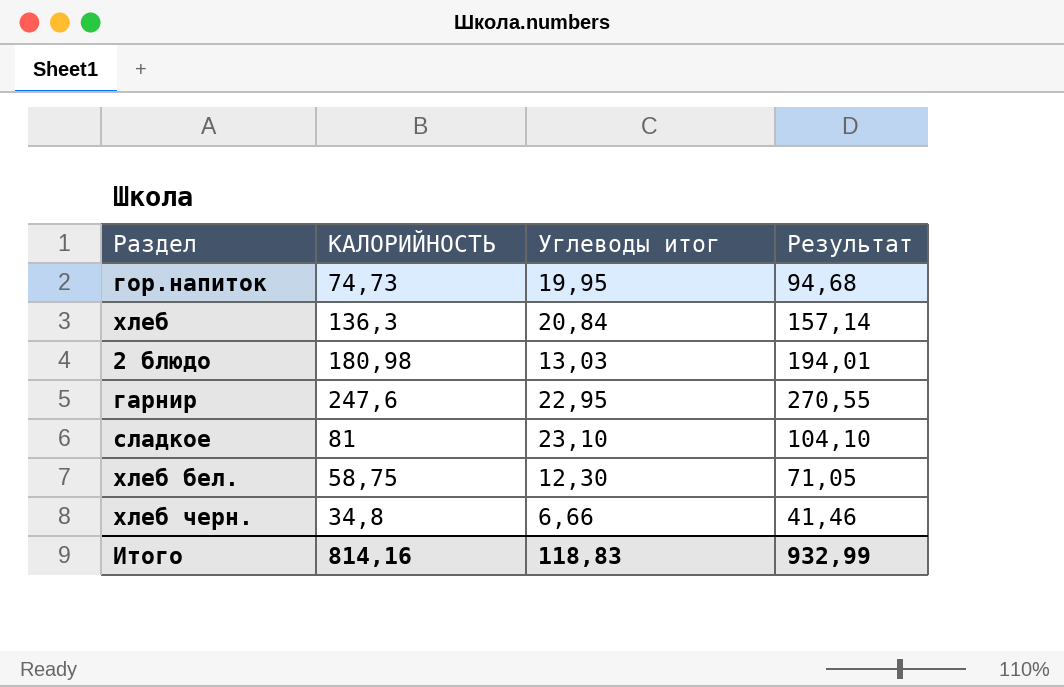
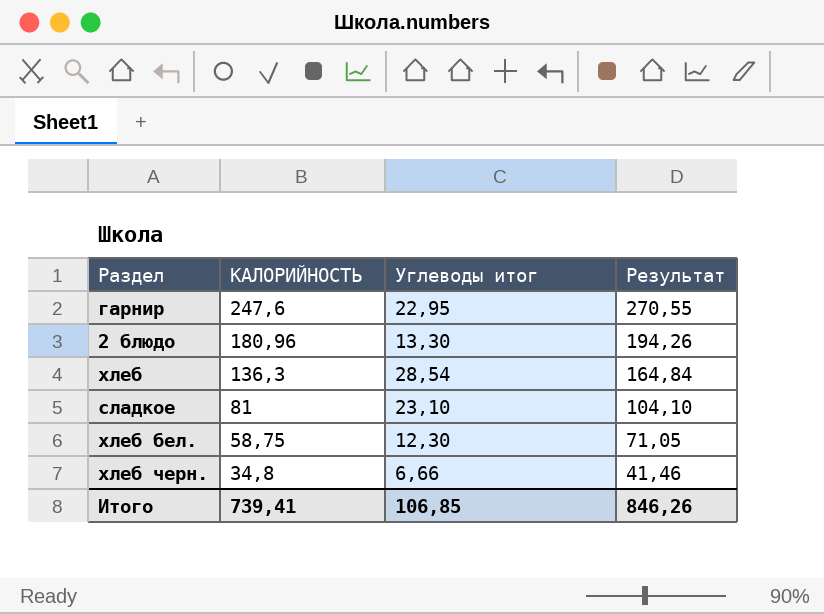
row order: none -> КАЛОРИЙНОСТЬ descending
row гор.напиток: 74,73 | 19,95 | 94,68 -> none
2 блюдо | КАЛОРИЙНОСТЬ: 180,98 -> 180,96
2 блюдо | Углеводы итог: 13,03 -> 13,30
2 блюдо | Результат: 194,01 -> 194,26
хлеб | Углеводы итог: 20,84 -> 28,54
хлеб | Результат: 157,14 -> 164,84
Итого | КАЛОРИЙНОСТЬ: 814,16 -> 739,41
Итого | Углеводы итог: 118,83 -> 106,85
Итого | Результат: 932,99 -> 846,26

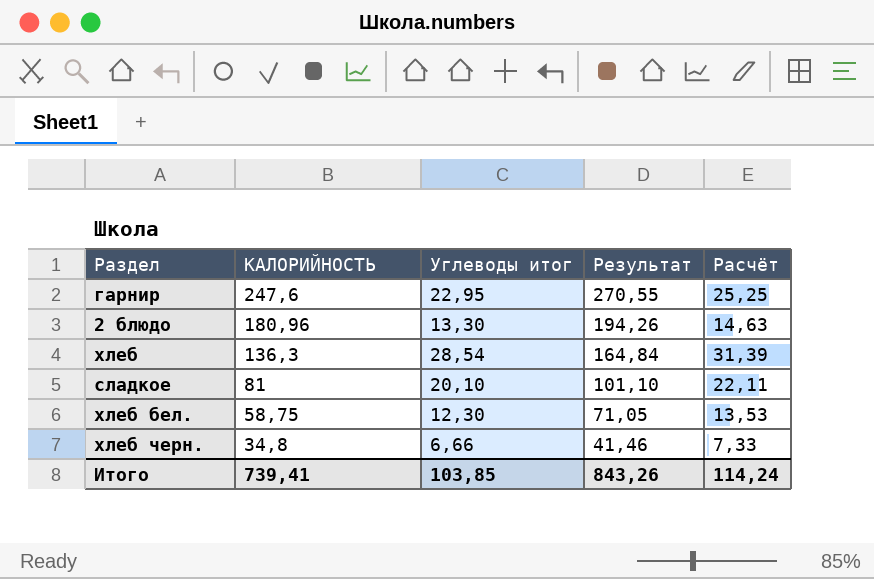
column Расчёт | formula: none -> [Углеводы итог] * 1,1
сладкое | Углеводы итог: 23,10 -> 20,10
сладкое | Результат: 104,10 -> 101,10
Итого | Углеводы итог: 106,85 -> 103,85
Итого | Результат: 846,26 -> 843,26

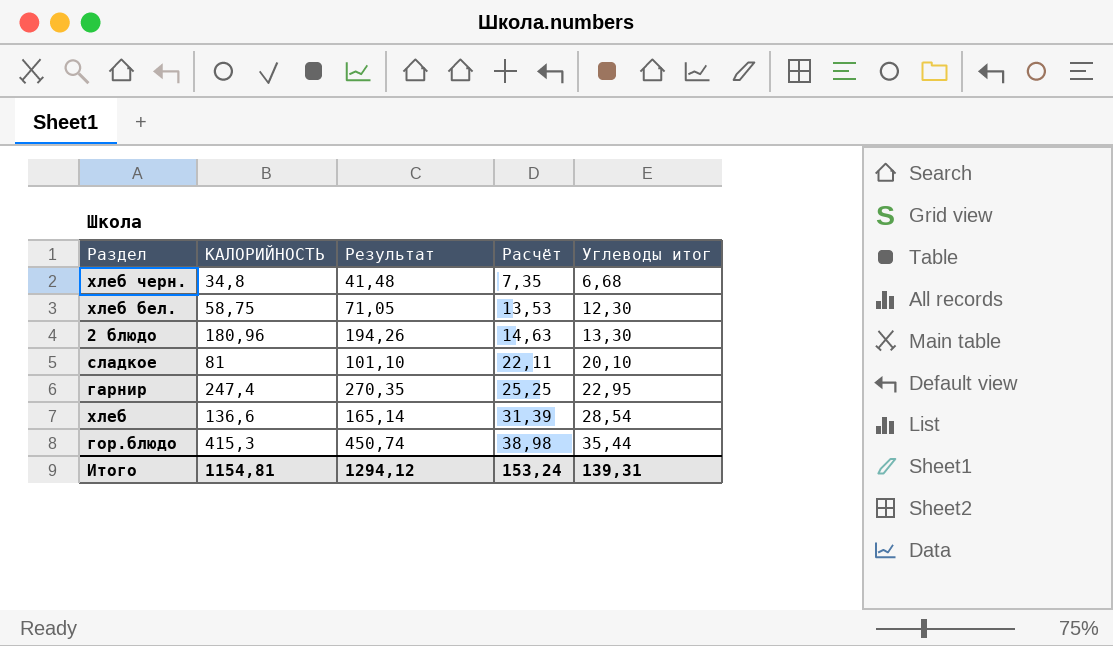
row order: КАЛОРИЙНОСТЬ descending -> Расчёт ascending
column Углеводы итог | position: 3 -> 5
хлеб черн. | Результат: 41,46 -> 41,48
хлеб черн. | Расчёт: 7,33 -> 7,35
хлеб черн. | Углеводы итог: 6,66 -> 6,68
гарнир | КАЛОРИЙНОСТЬ: 247,6 -> 247,4
гарнир | Результат: 270,55 -> 270,35
хлеб | КАЛОРИЙНОСТЬ: 136,3 -> 136,6
хлеб | Результат: 164,84 -> 165,14
row гор.блюдо: none -> 415,3 | 450,74 | 38,98 | 35,44
Итого | КАЛОРИЙНОСТЬ: 739,41 -> 1154,81
Итого | Результат: 843,26 -> 1294,12
Итого | Расчёт: 114,24 -> 153,24
Итого | Углеводы итог: 103,85 -> 139,31

